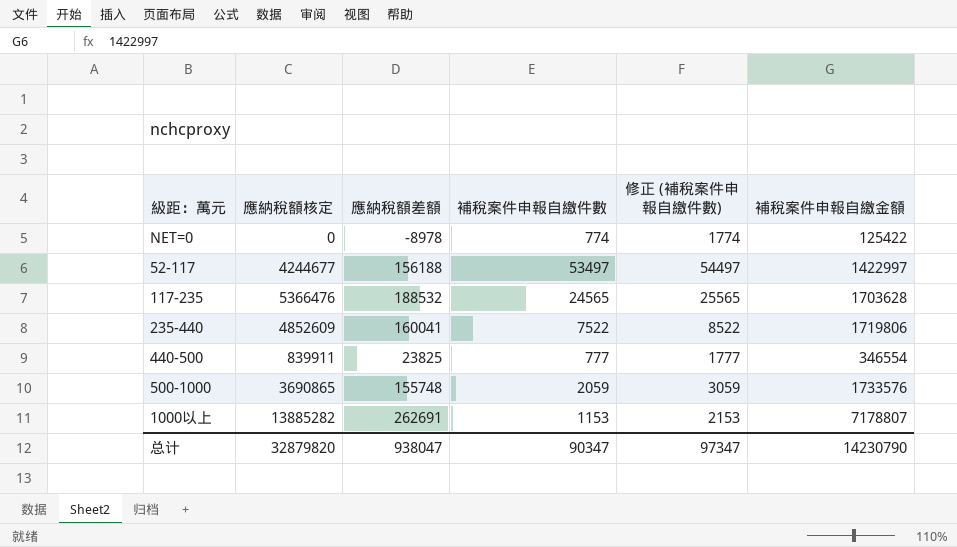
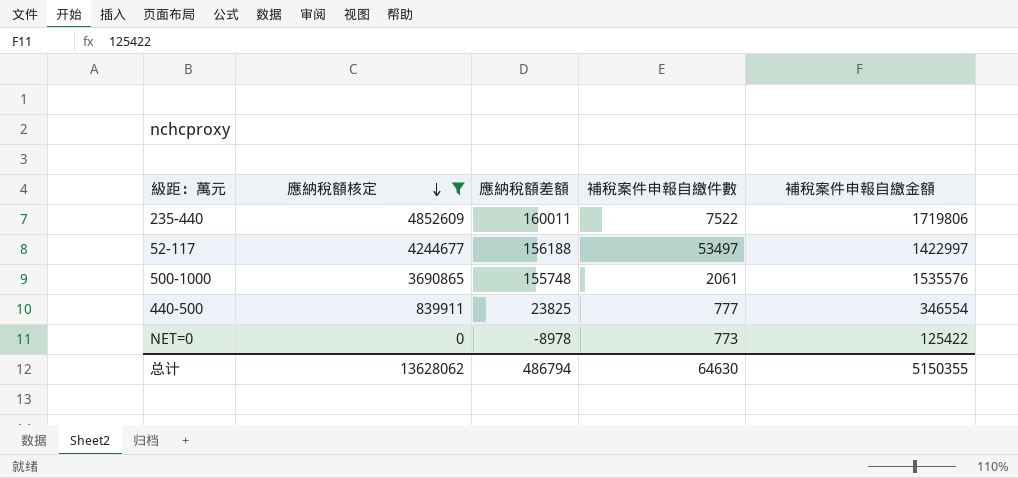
filter: none -> 應納稅額核定 <= 4852609
row order: none -> 應納稅額核定 descending
column 修正 (補稅案件申報自繳件數) | formula: [補稅案件申報自繳件數] + 1000 -> none
235-440 | 應納稅額差額: 160041 -> 160011
500-1000 | 補稅案件申報自繳件數: 2059 -> 2061
500-1000 | 補稅案件申報自繳金額: 1733576 -> 1535576
NET=0 | 補稅案件申報自繳件數: 774 -> 773
总计 | 應納稅額核定: 32879820 -> 13628062
总计 | 應納稅額差額: 938047 -> 486794
总计 | 補稅案件申報自繳件數: 90347 -> 64630
总计 | 補稅案件申報自繳金額: 14230790 -> 5150355

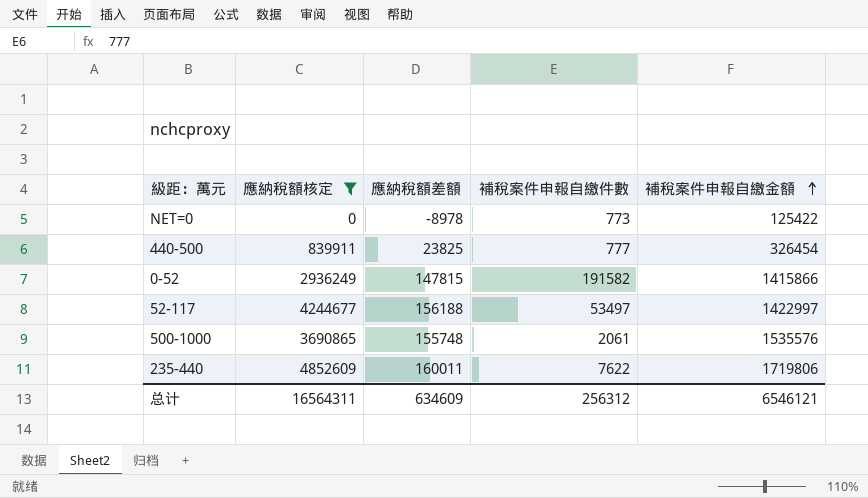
row order: 應納稅額核定 descending -> 補稅案件申報自繳金額 ascending
440-500 | 補稅案件申報自繳金額: 346554 -> 326454
row 0-52: none -> 2936249 | 147815 | 191582 | 1415866
235-440 | 補稅案件申報自繳件數: 7522 -> 7622
总计 | 應納稅額核定: 13628062 -> 16564311
总计 | 應納稅額差額: 486794 -> 634609
总计 | 補稅案件申報自繳件數: 64630 -> 256312
总计 | 補稅案件申報自繳金額: 5150355 -> 6546121

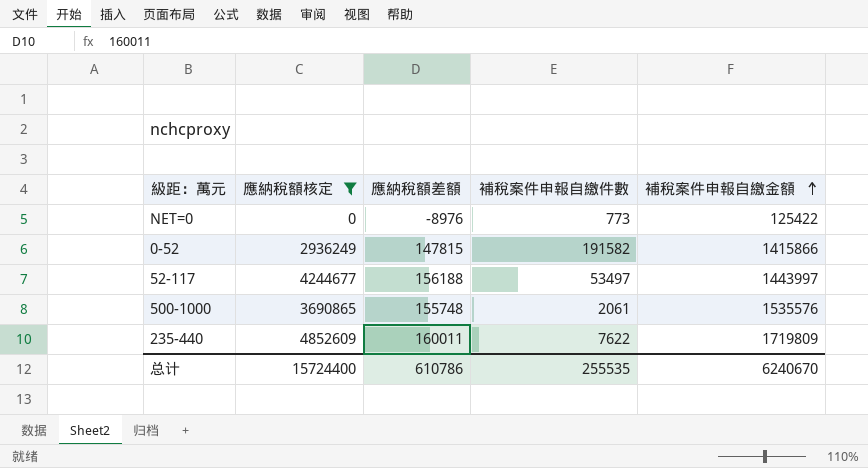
row 440-500: 839911 | 23825 | 777 | 326454 -> none
NET=0 | 應納稅額差額: -8978 -> -8976
52-117 | 補稅案件申報自繳金額: 1422997 -> 1443997
235-440 | 補稅案件申報自繳金額: 1719806 -> 1719809
总计 | 應納稅額核定: 16564311 -> 15724400
总计 | 應納稅額差額: 634609 -> 610786
总计 | 補稅案件申報自繳件數: 256312 -> 255535
总计 | 補稅案件申報自繳金額: 6546121 -> 6240670

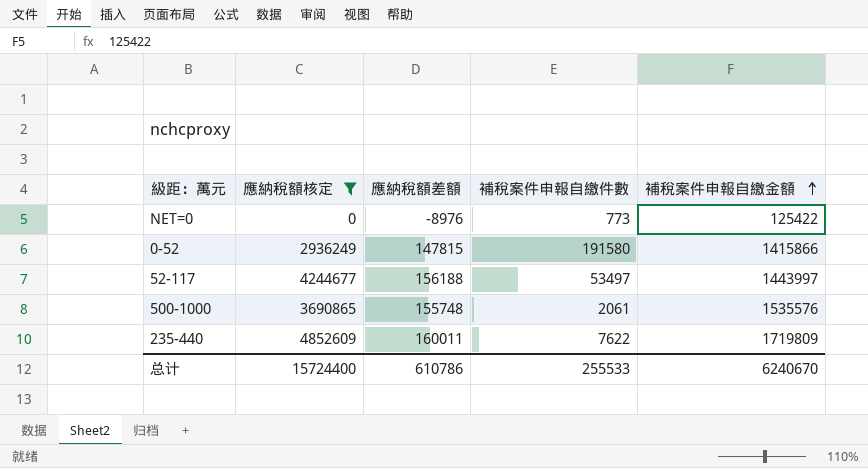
0-52 | 補稅案件申報自繳件數: 191582 -> 191580
总计 | 補稅案件申報自繳件數: 255535 -> 255533

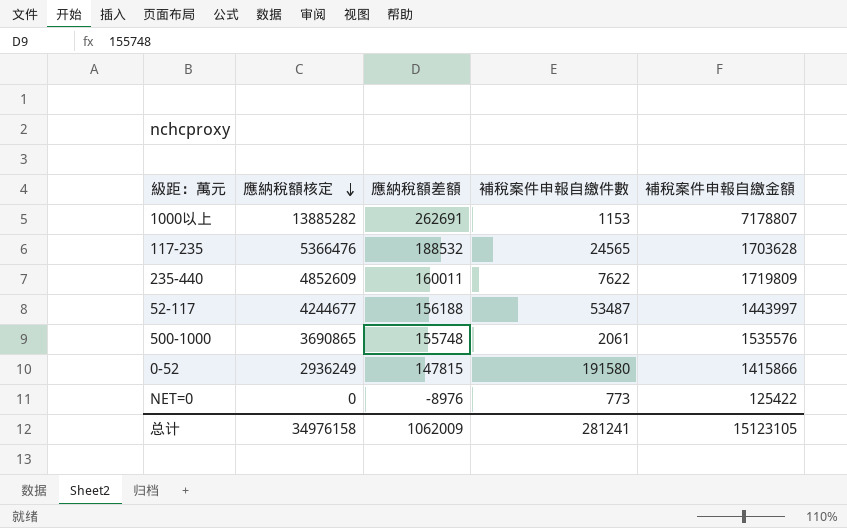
filter: 應納稅額核定 <= 4852609 -> none
row order: 補稅案件申報自繳金額 ascending -> 應納稅額核定 descending
52-117 | 補稅案件申報自繳件數: 53497 -> 53487
总计 | 應納稅額核定: 15724400 -> 34976158
总计 | 應納稅額差額: 610786 -> 1062009
总计 | 補稅案件申報自繳件數: 255533 -> 281241
总计 | 補稅案件申報自繳金額: 6240670 -> 15123105

